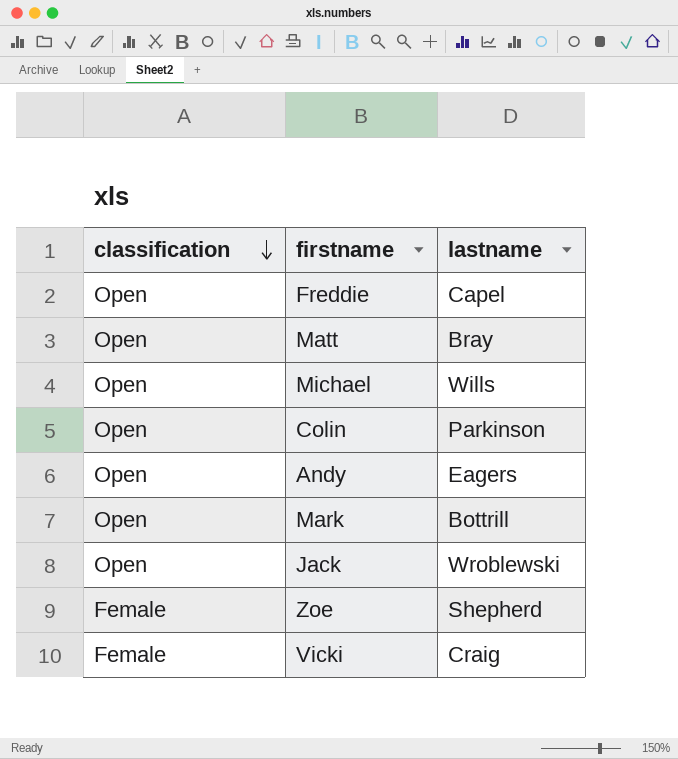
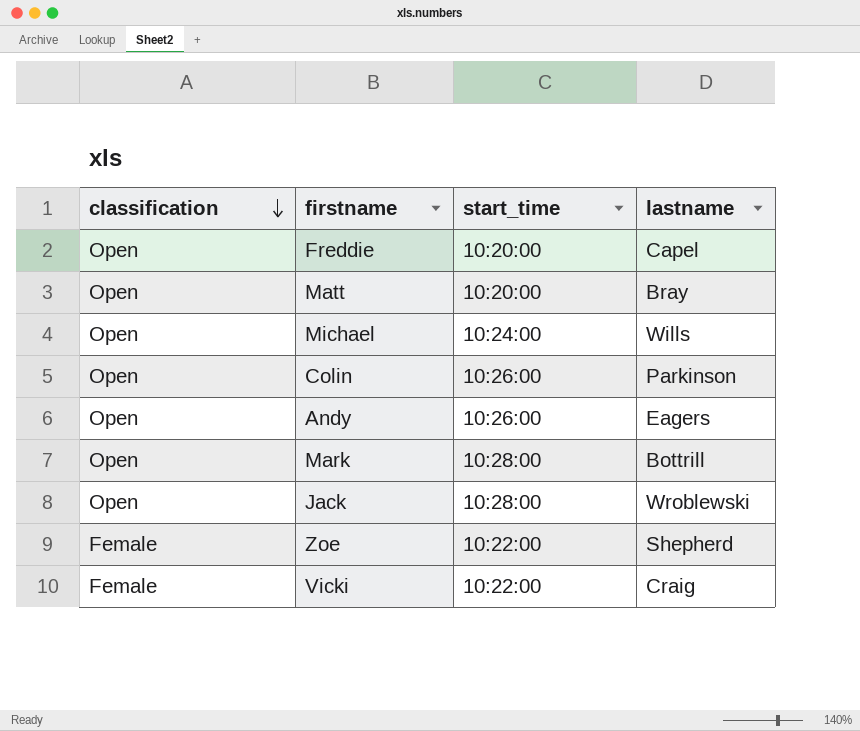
column start_time | position: none -> 3

